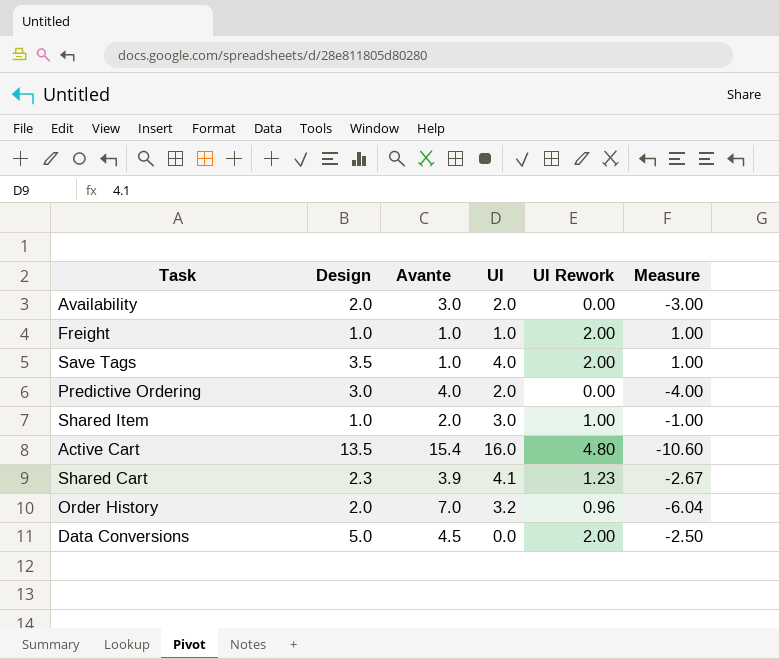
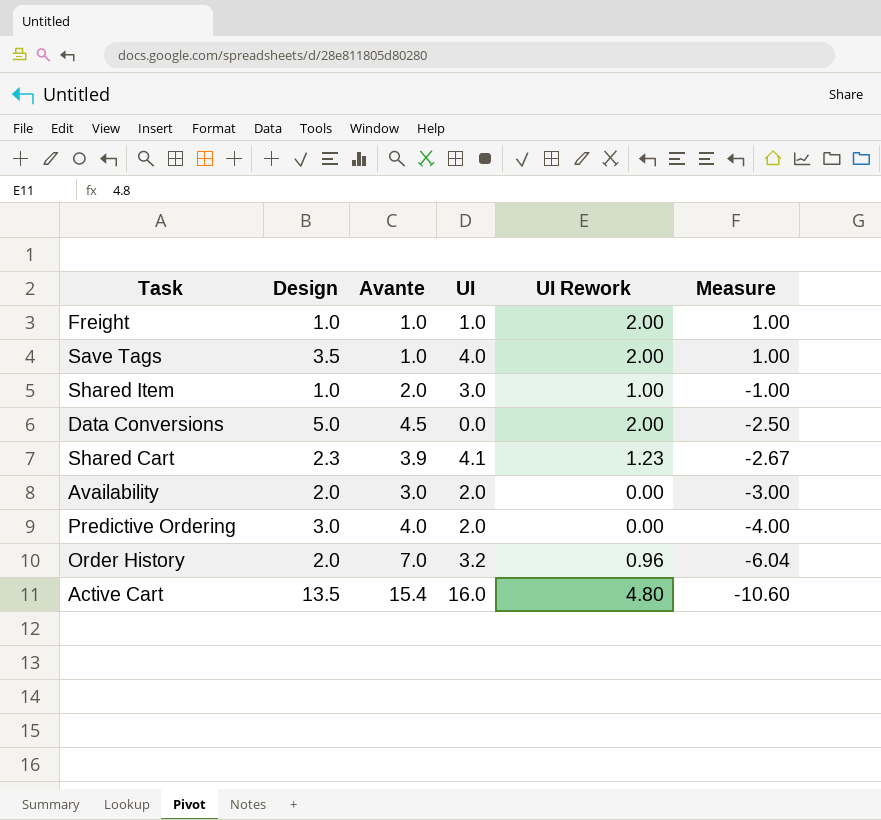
row order: none -> Measure descending

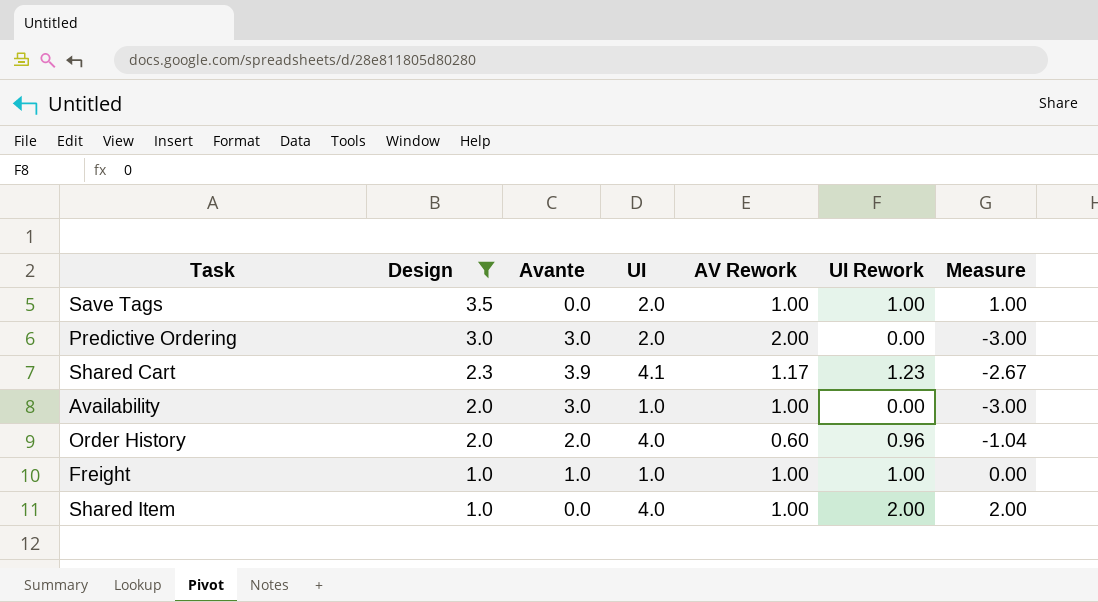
filter: none -> Design <= 3.5
row order: Measure descending -> Design descending
column AV Rework | position: none -> 5
Save Tags | Avante: 1.0 -> 0.0
Save Tags | UI: 4.0 -> 2.0
Save Tags | UI Rework: 2.00 -> 1.00
Predictive Ordering | Avante: 4.0 -> 3.0
Predictive Ordering | Measure: -4.00 -> -3.00
Availability | UI: 2.0 -> 1.0
Order History | Avante: 7.0 -> 2.0
Order History | UI: 3.2 -> 4.0
Order History | Measure: -6.04 -> -1.04
Freight | UI Rework: 2.00 -> 1.00
Freight | Measure: 1.00 -> 0.00
Shared Item | Avante: 2.0 -> 0.0
Shared Item | UI: 3.0 -> 4.0
Shared Item | UI Rework: 1.00 -> 2.00
Shared Item | Measure: -1.00 -> 2.00

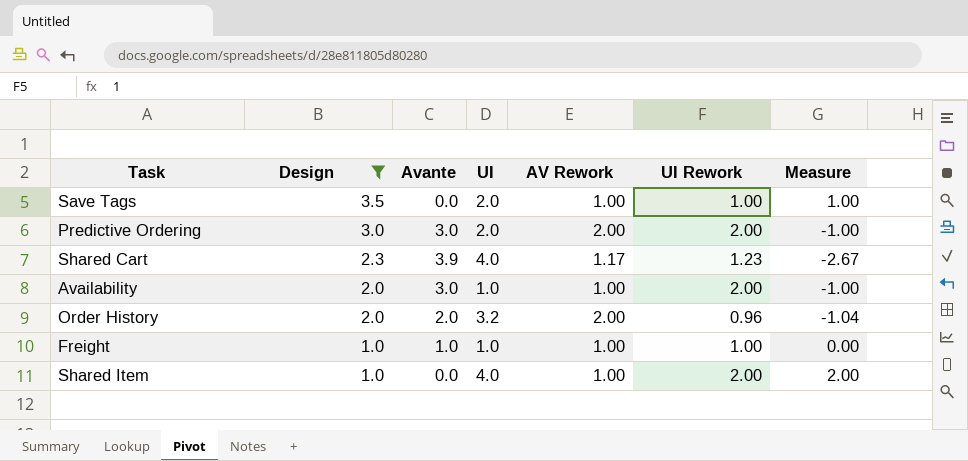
Predictive Ordering | UI Rework: 0.00 -> 2.00
Predictive Ordering | Measure: -3.00 -> -1.00
Shared Cart | UI: 4.1 -> 4.0
Availability | UI Rework: 0.00 -> 2.00
Availability | Measure: -3.00 -> -1.00
Order History | UI: 4.0 -> 3.2
Order History | AV Rework: 0.60 -> 2.00

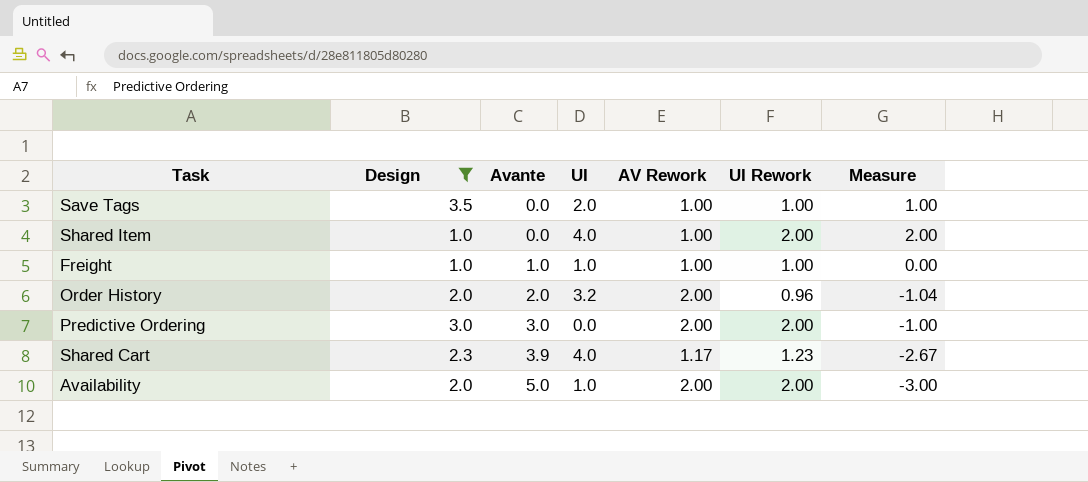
row order: Design descending -> Avante ascending
Predictive Ordering | UI: 2.0 -> 0.0
Availability | Avante: 3.0 -> 5.0
Availability | AV Rework: 1.00 -> 2.00
Availability | Measure: -1.00 -> -3.00

